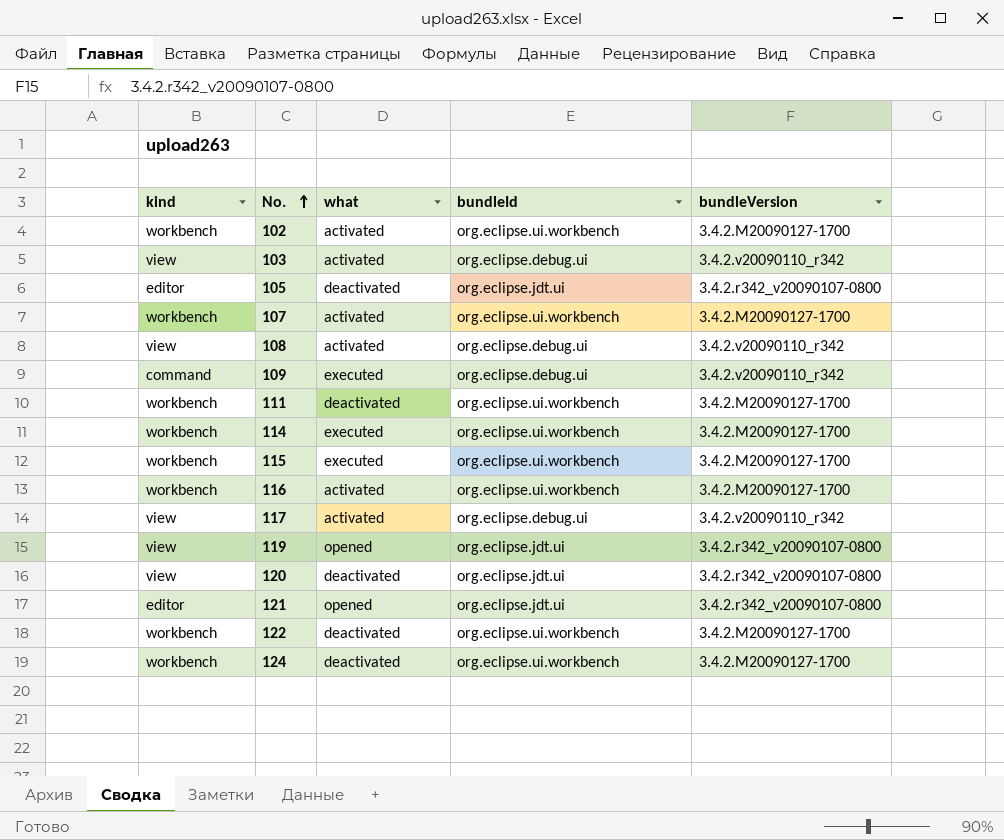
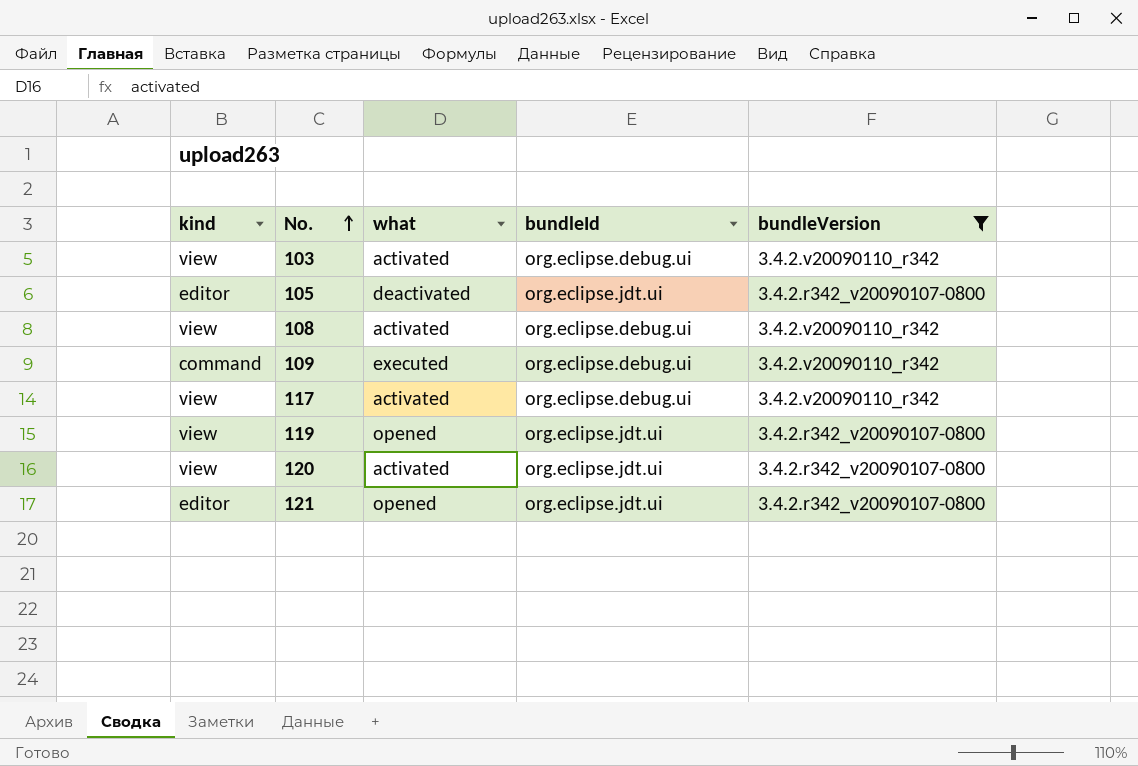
filter: none -> bundleVersion != 3.4.2.M20090127-1700
120 | what: deactivated -> activated

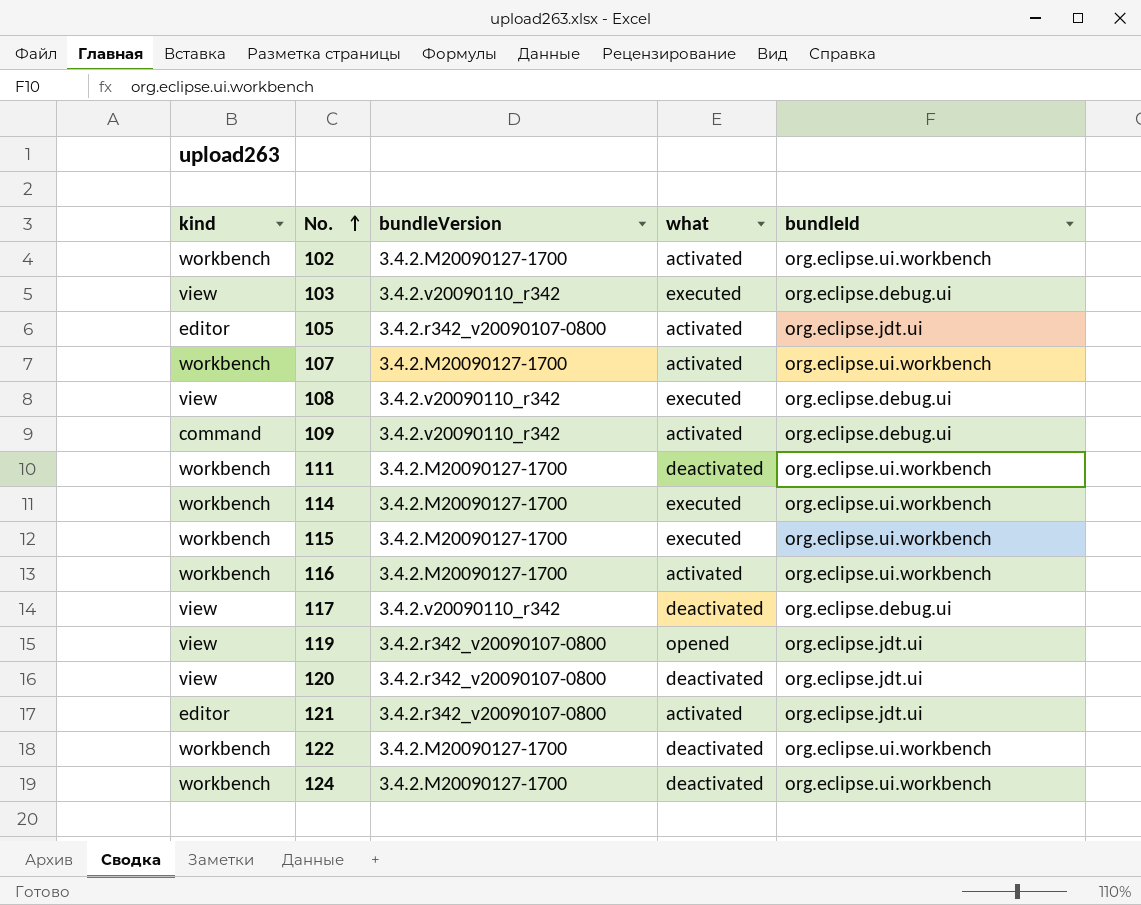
filter: bundleVersion != 3.4.2.M20090127-1700 -> none
column bundleVersion | position: 5 -> 3
103 | what: activated -> executed
105 | what: deactivated -> activated
108 | what: activated -> executed
109 | what: executed -> activated
117 | what: activated -> deactivated
120 | what: activated -> deactivated
121 | what: opened -> activated

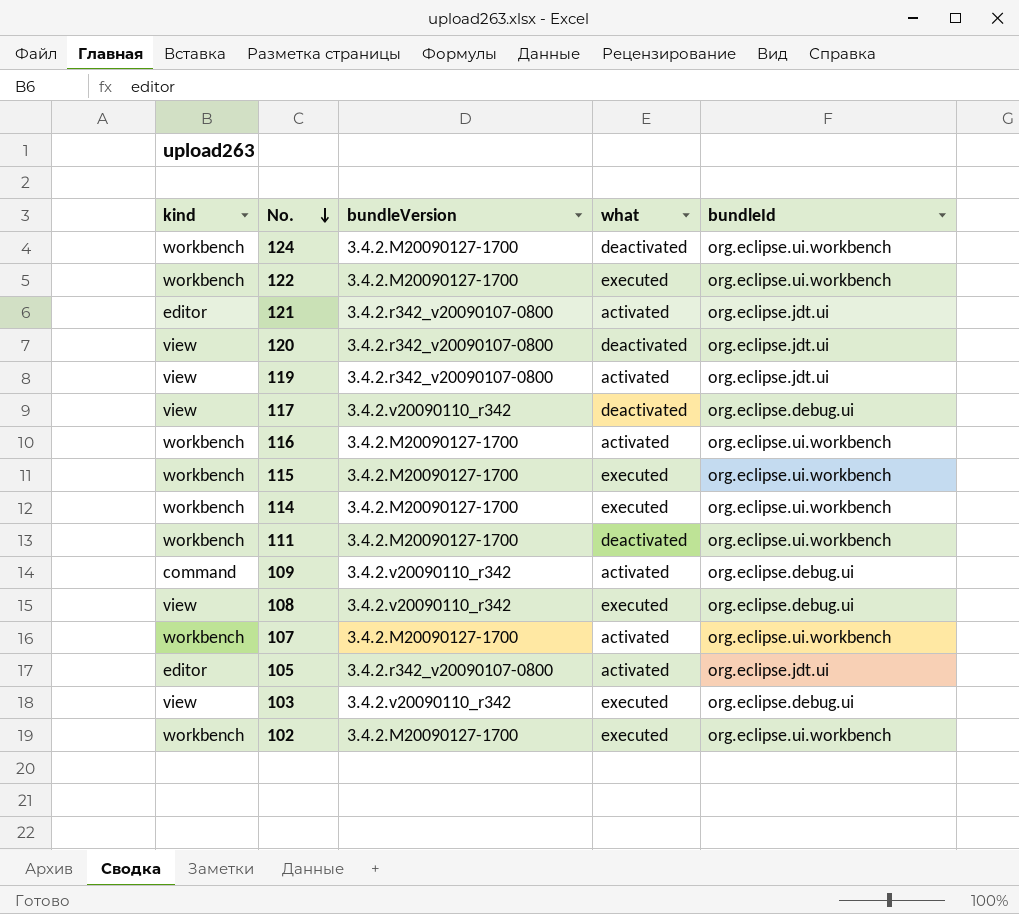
row order: No. ascending -> No. descending
122 | what: deactivated -> executed
119 | what: opened -> activated
102 | what: activated -> executed

